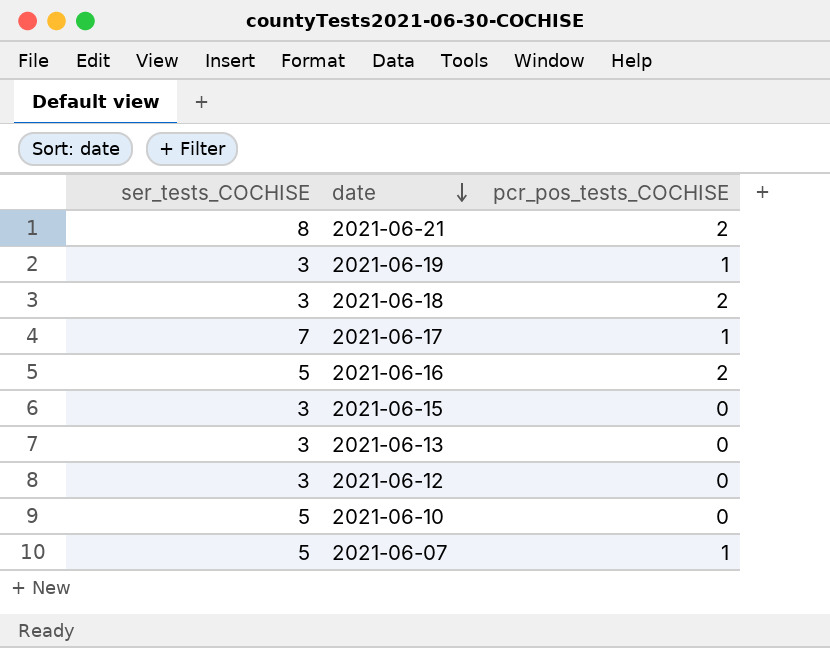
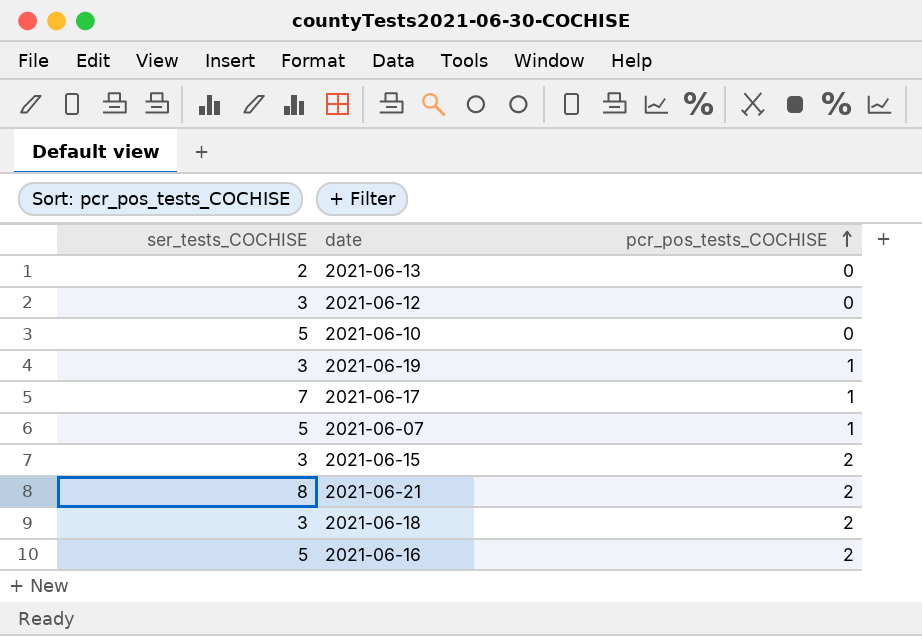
row order: date descending -> pcr_pos_tests_COCHISE ascending
2021-06-13 | ser_tests_COCHISE: 3 -> 2
2021-06-15 | pcr_pos_tests_COCHISE: 0 -> 2

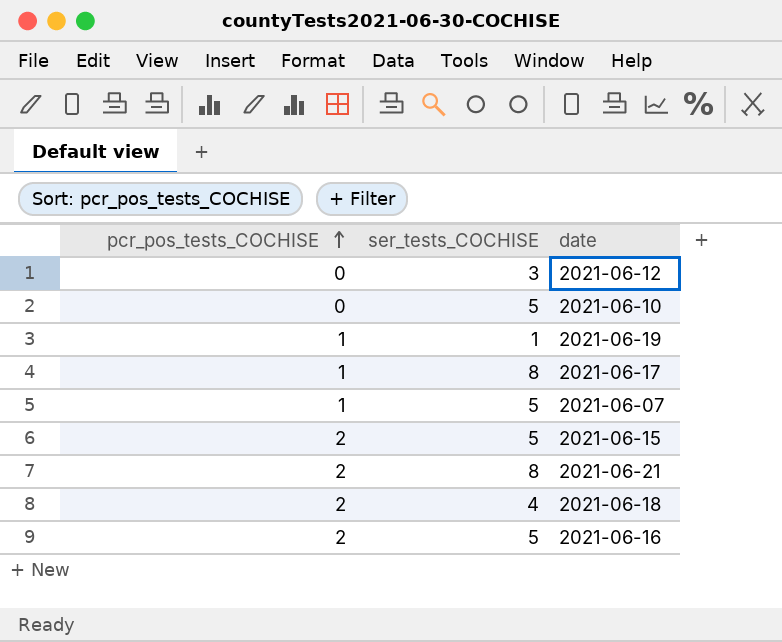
column pcr_pos_tests_COCHISE | position: 3 -> 1
row 2021-06-13: 2 | 0 -> none
2021-06-19 | ser_tests_COCHISE: 3 -> 1
2021-06-17 | ser_tests_COCHISE: 7 -> 8
2021-06-15 | ser_tests_COCHISE: 3 -> 5
2021-06-18 | ser_tests_COCHISE: 3 -> 4

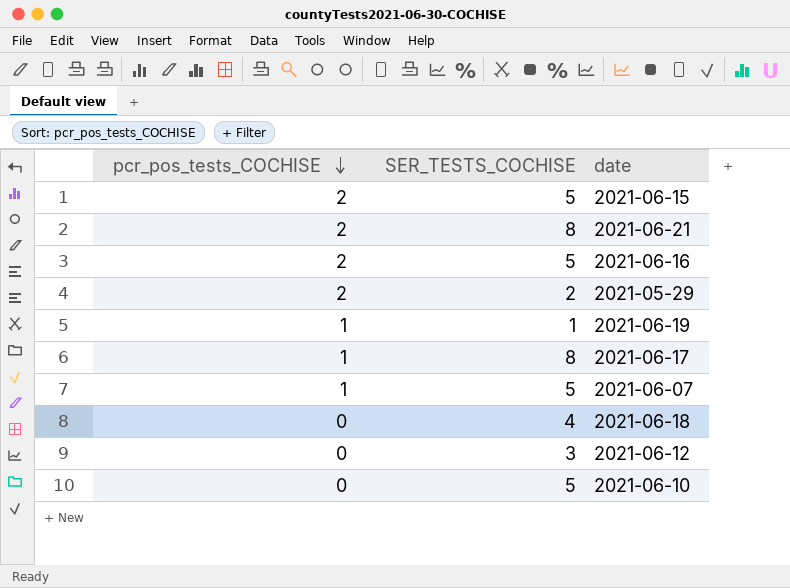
row order: pcr_pos_tests_COCHISE ascending -> pcr_pos_tests_COCHISE descending
column name: ser_tests_COCHISE -> SER_TESTS_COCHISE
row 2021-05-29: none -> 2 | 2
2021-06-18 | pcr_pos_tests_COCHISE: 2 -> 0

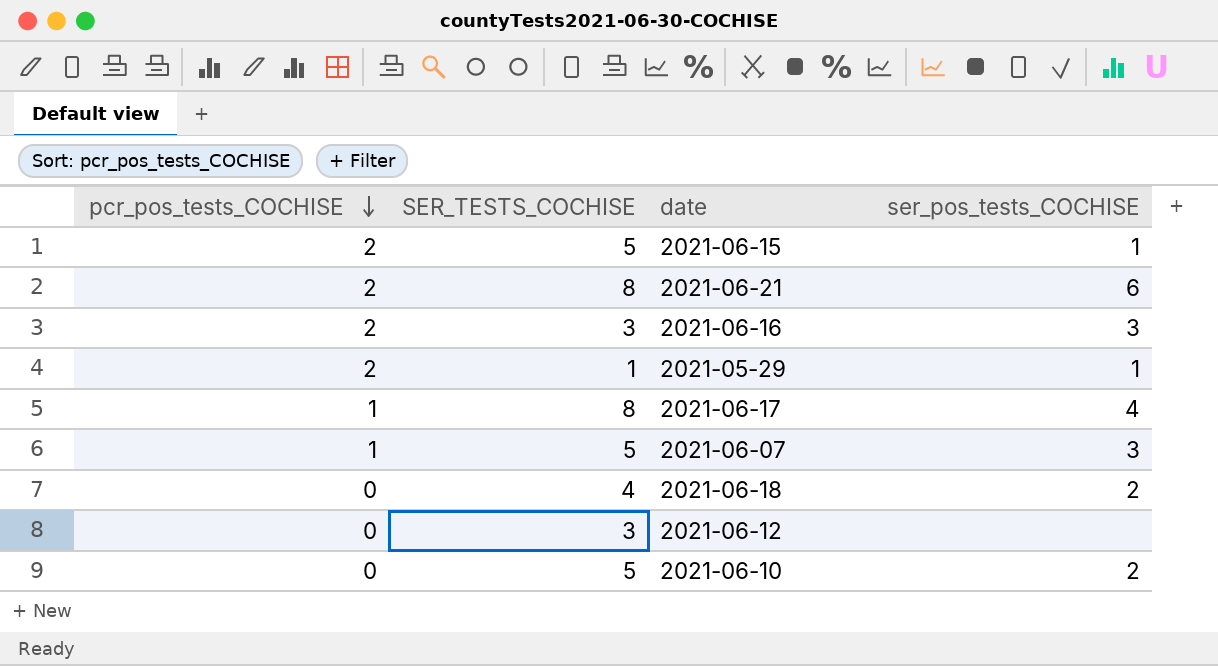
column ser_pos_tests_COCHISE | position: none -> 4
row 2021-06-19: 1 | 1 -> none
2021-06-16 | SER_TESTS_COCHISE: 5 -> 3
2021-05-29 | SER_TESTS_COCHISE: 2 -> 1

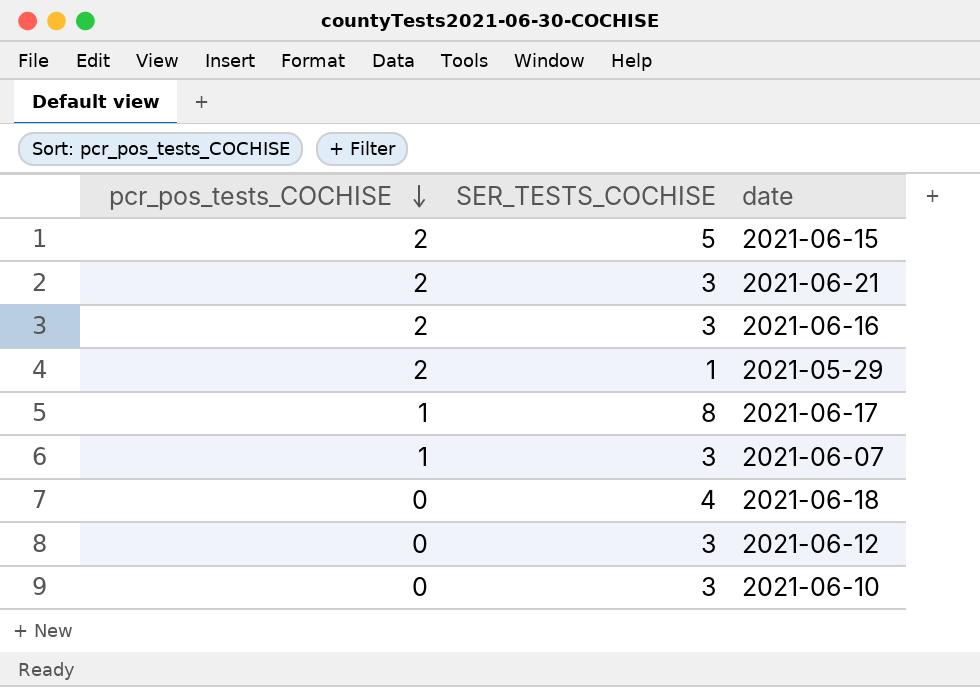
column ser_pos_tests_COCHISE | position: 4 -> none
2021-06-21 | SER_TESTS_COCHISE: 8 -> 3
2021-06-07 | SER_TESTS_COCHISE: 5 -> 3
2021-06-10 | SER_TESTS_COCHISE: 5 -> 3

